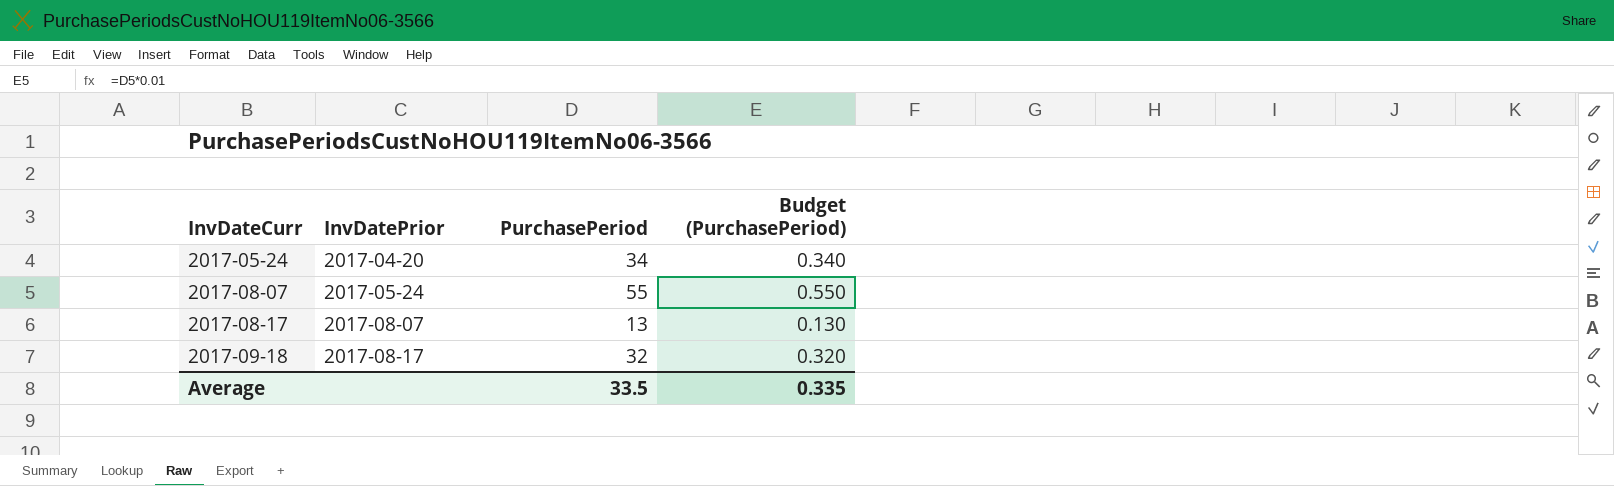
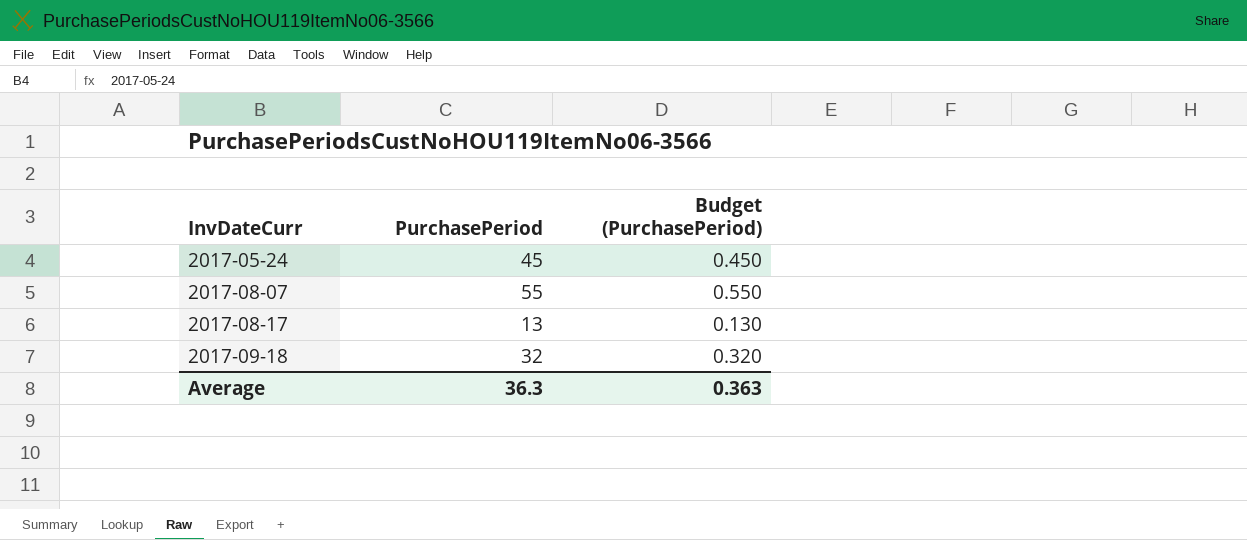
column InvDatePrior | position: 2 -> none
2017-05-24 | PurchasePeriod: 34 -> 45
2017-05-24 | Budget (PurchasePeriod): 0.340 -> 0.450
Average | PurchasePeriod: 33.5 -> 36.3
Average | Budget (PurchasePeriod): 0.335 -> 0.363

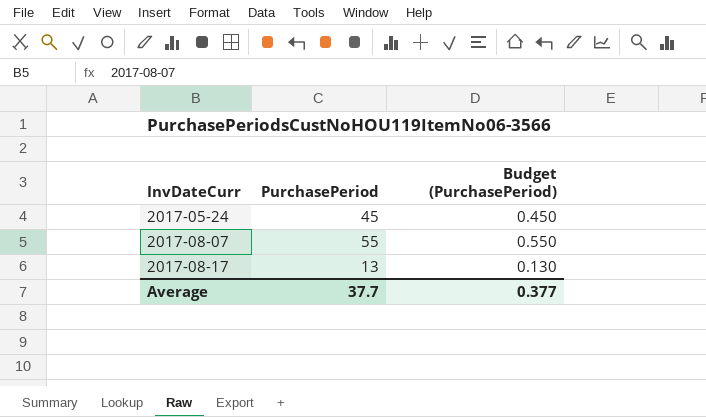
row 2017-09-18: 32 | 0.320 -> none
Average | PurchasePeriod: 36.3 -> 37.7
Average | Budget (PurchasePeriod): 0.363 -> 0.377

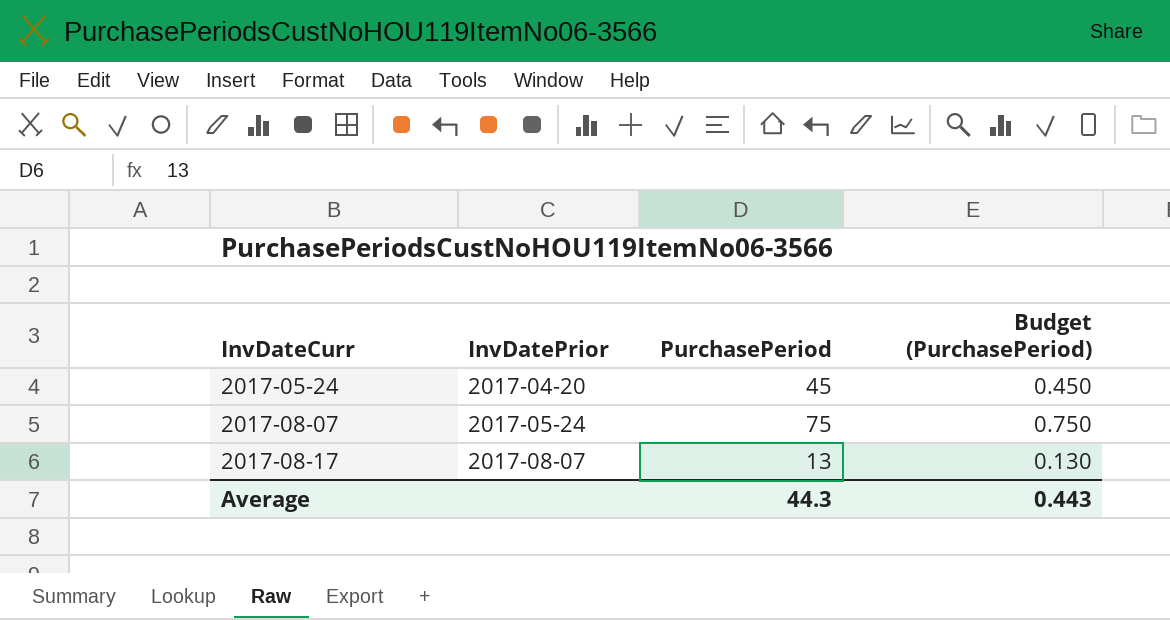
column InvDatePrior | position: none -> 2
2017-08-07 | PurchasePeriod: 55 -> 75
2017-08-07 | Budget (PurchasePeriod): 0.550 -> 0.750
Average | PurchasePeriod: 37.7 -> 44.3
Average | Budget (PurchasePeriod): 0.377 -> 0.443

